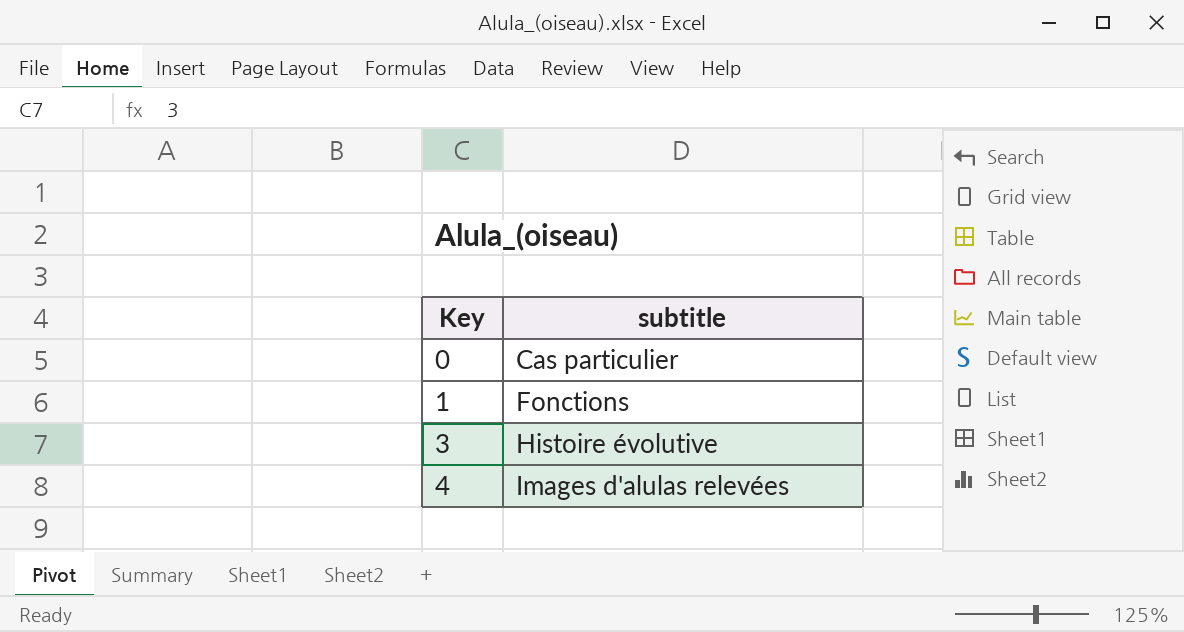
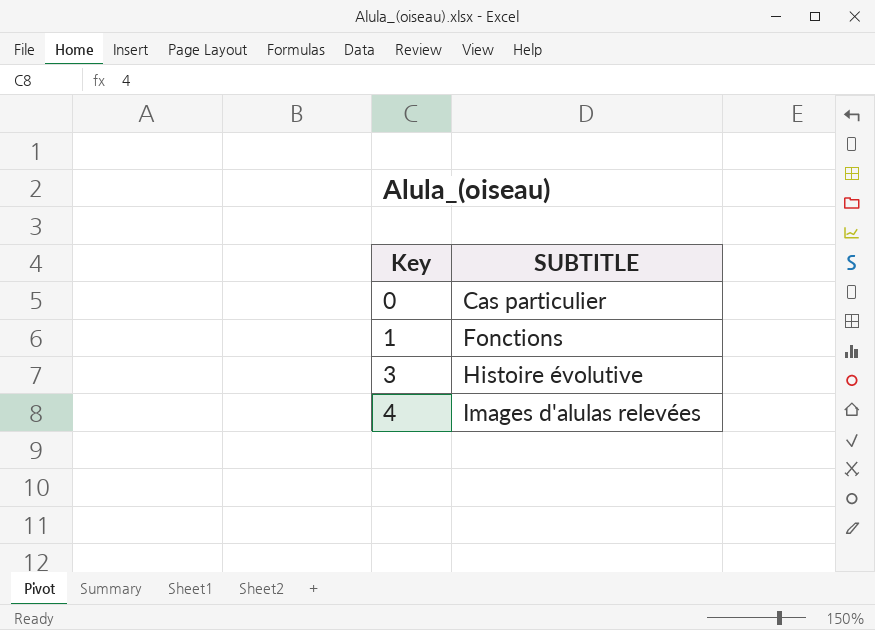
column name: subtitle -> SUBTITLE

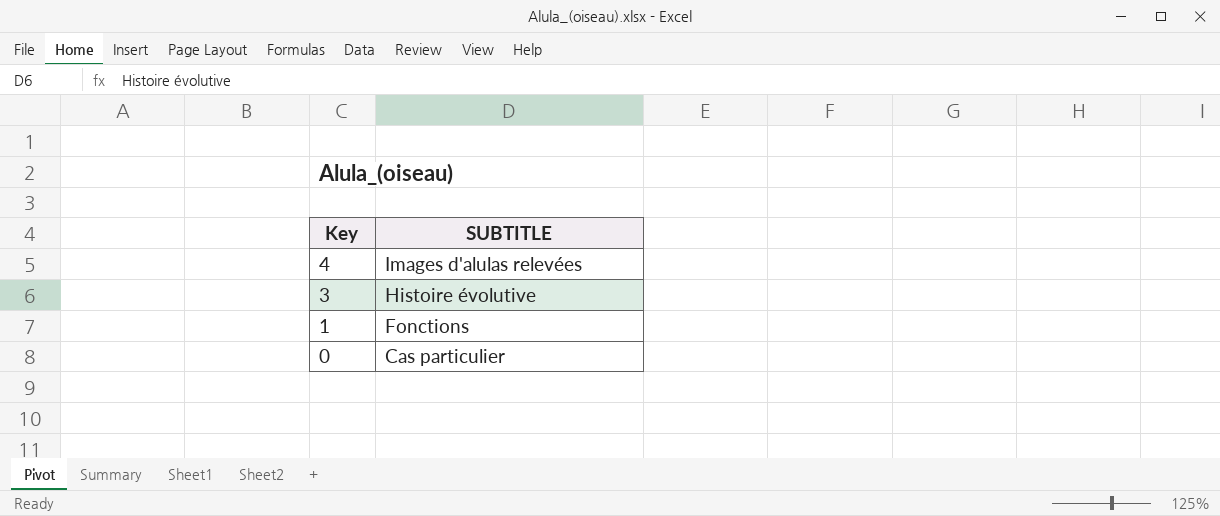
row order: Key ascending -> Key descending

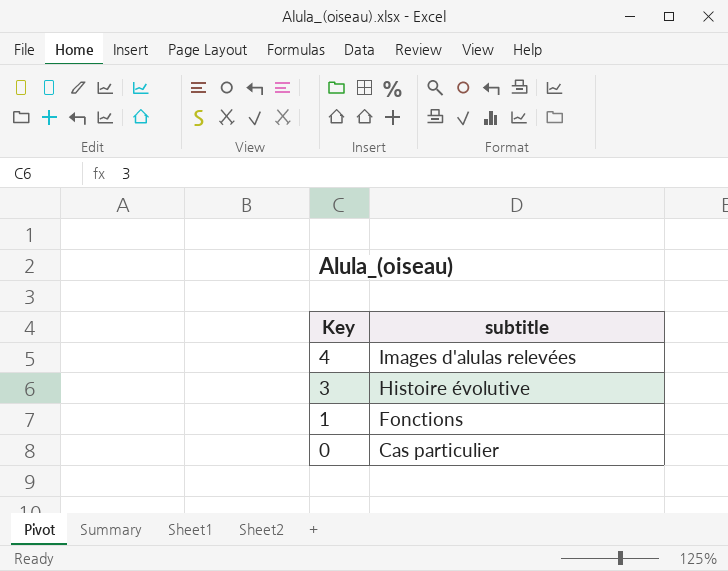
column name: SUBTITLE -> subtitle

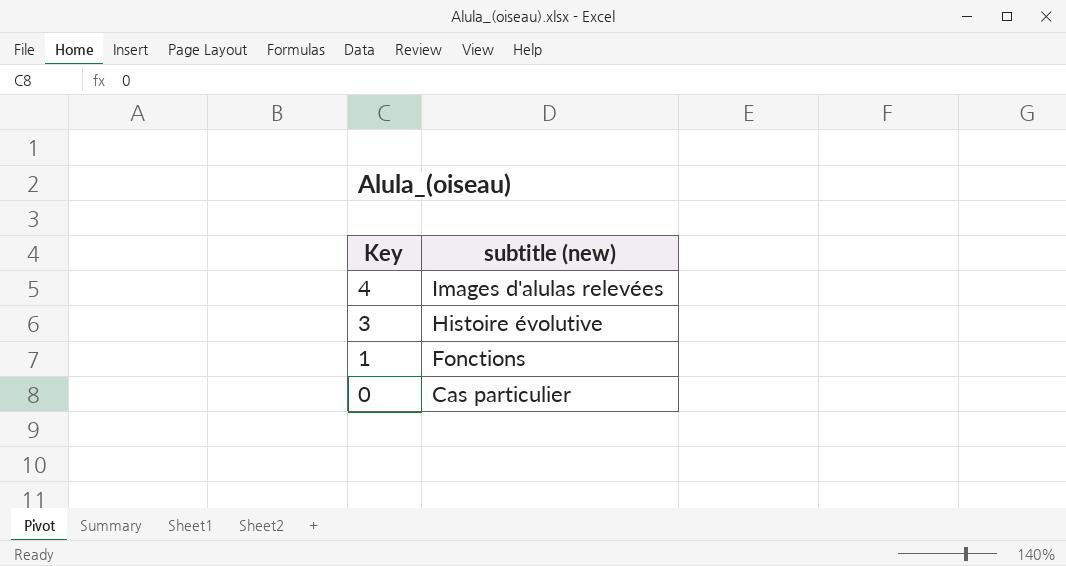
column name: subtitle -> subtitle (new)

